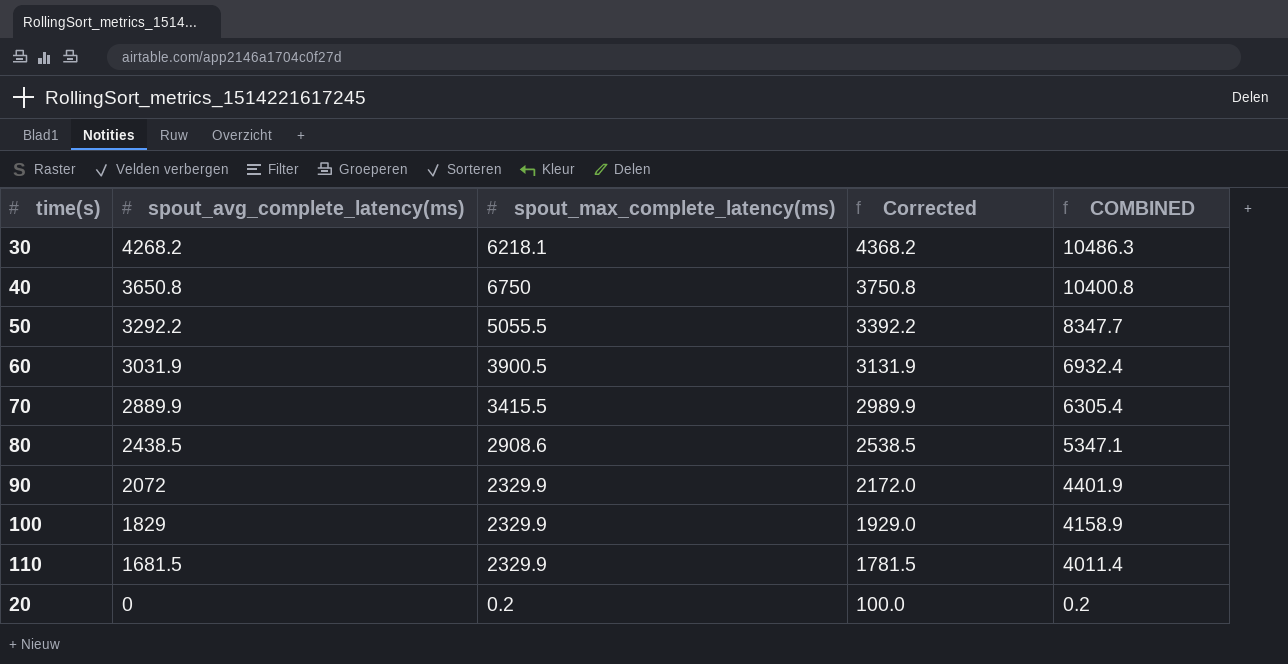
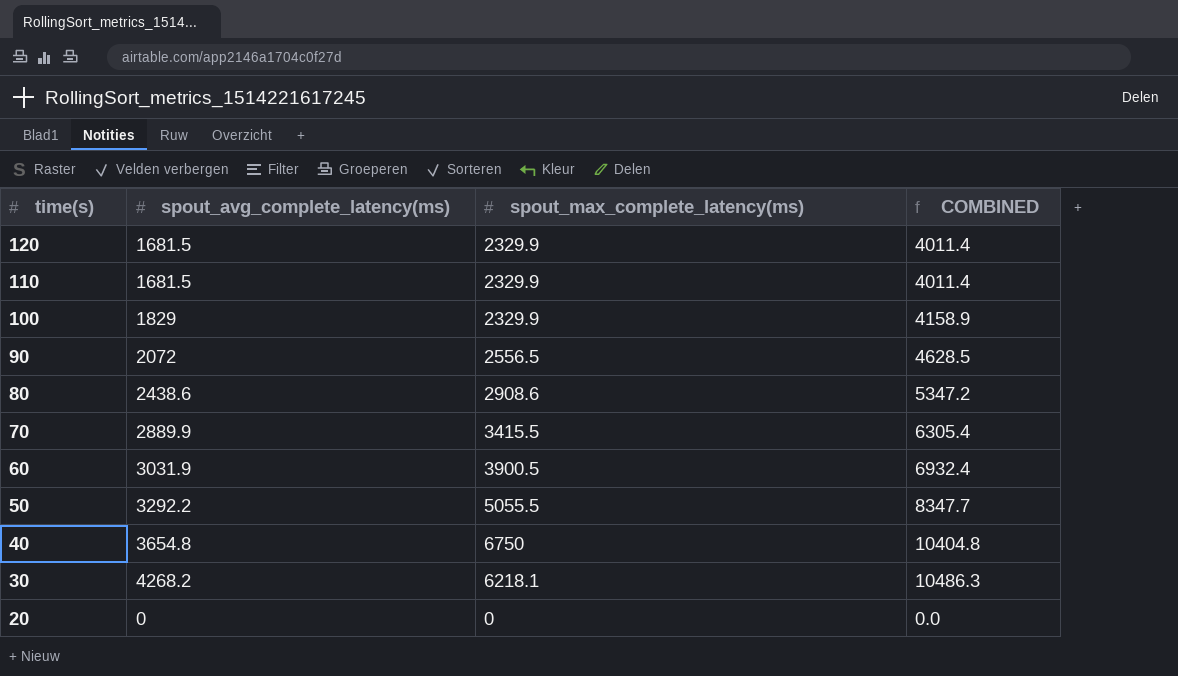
row order: spout_avg_complete_latency(ms) descending -> time(s) descending
column Corrected | formula: [spout_avg_complete_latency(ms)] + 100 -> none
row 120: none -> 1681.5 | 2329.9 | 4011.4
90 | spout_max_complete_latency(ms): 2329.9 -> 2556.5
90 | COMBINED: 4401.9 -> 4628.5
80 | spout_avg_complete_latency(ms): 2438.5 -> 2438.6
80 | COMBINED: 5347.1 -> 5347.2
40 | spout_avg_complete_latency(ms): 3650.8 -> 3654.8
40 | COMBINED: 10400.8 -> 10404.8
20 | spout_max_complete_latency(ms): 0.2 -> 0
20 | COMBINED: 0.2 -> 0.0

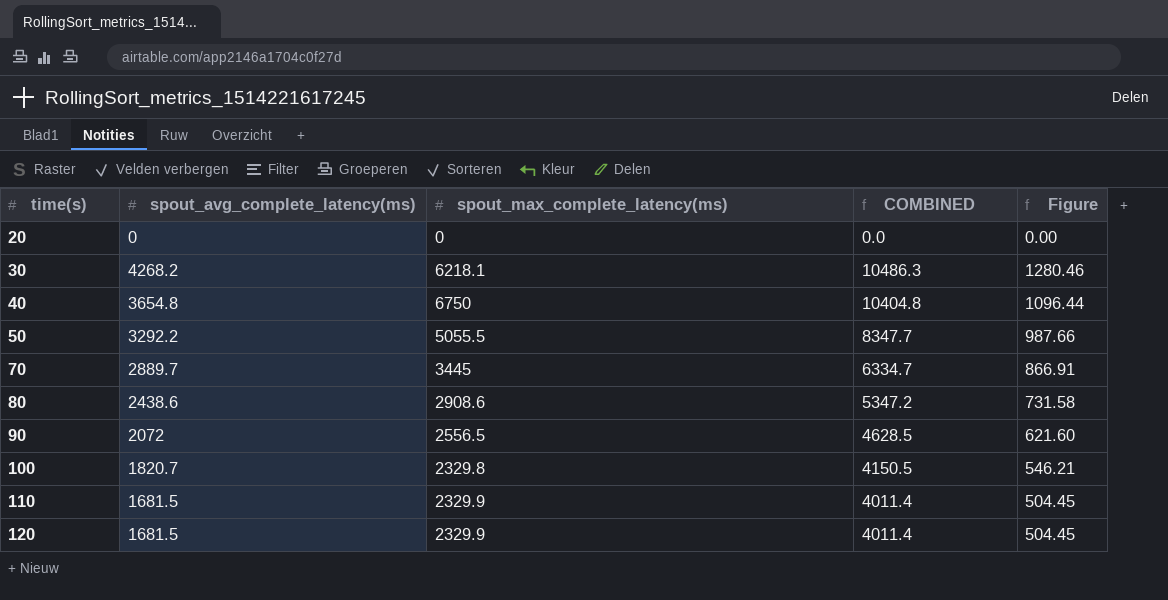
row order: time(s) descending -> time(s) ascending
column Figure | formula: none -> [spout_avg_complete_latency(ms)] * 0.3
row 60: 3031.9 | 3900.5 | 6932.4 -> none
70 | spout_avg_complete_latency(ms): 2889.9 -> 2889.7
70 | spout_max_complete_latency(ms): 3415.5 -> 3445
70 | COMBINED: 6305.4 -> 6334.7
100 | spout_avg_complete_latency(ms): 1829 -> 1820.7
100 | spout_max_complete_latency(ms): 2329.9 -> 2329.8
100 | COMBINED: 4158.9 -> 4150.5

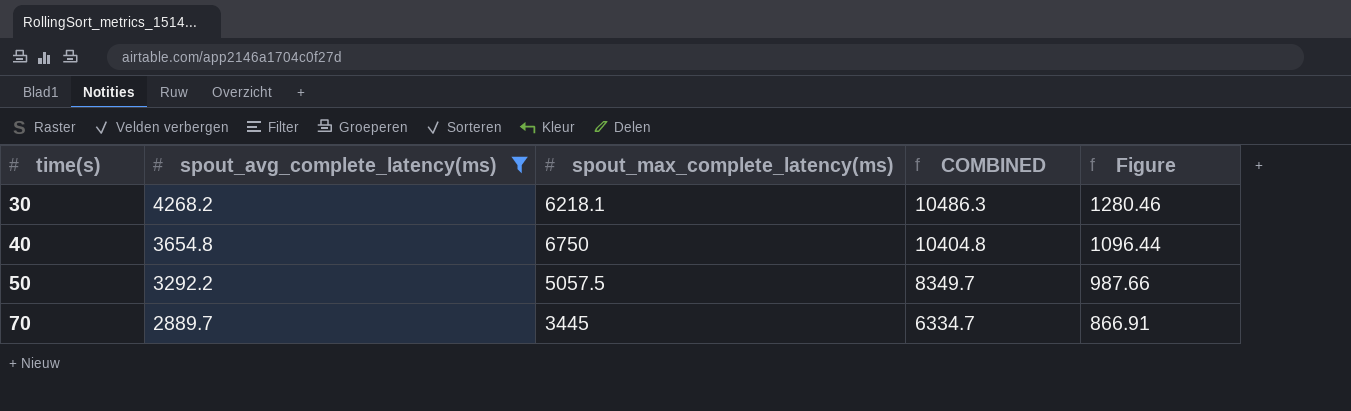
filter: none -> spout_avg_complete_latency(ms) >= 2889.7
50 | spout_max_complete_latency(ms): 5055.5 -> 5057.5
50 | COMBINED: 8347.7 -> 8349.7

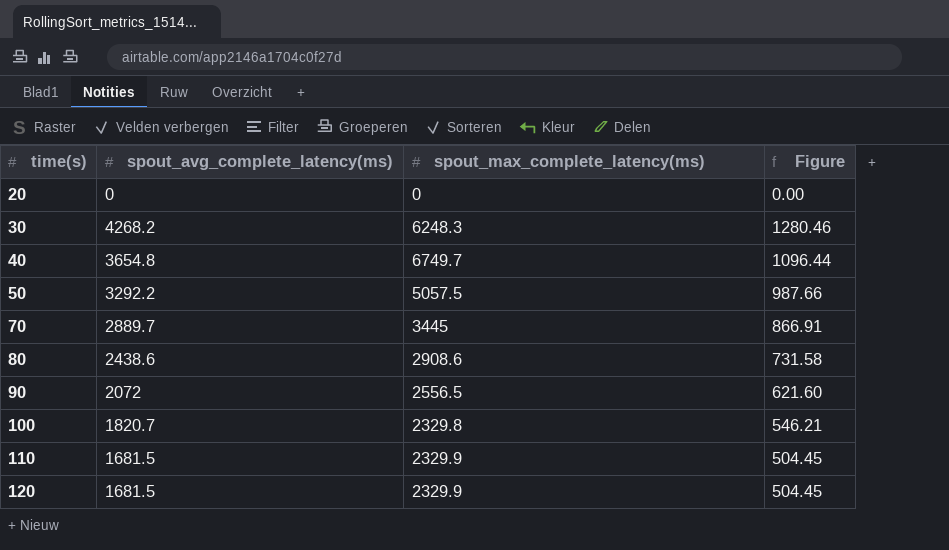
filter: spout_avg_complete_latency(ms) >= 2889.7 -> none
column COMBINED | formula: [spout_avg_complete_latency(ms)] + [spout_max_complete_latency(ms)] -> none
30 | spout_max_complete_latency(ms): 6218.1 -> 6248.3
40 | spout_max_complete_latency(ms): 6750 -> 6749.7

